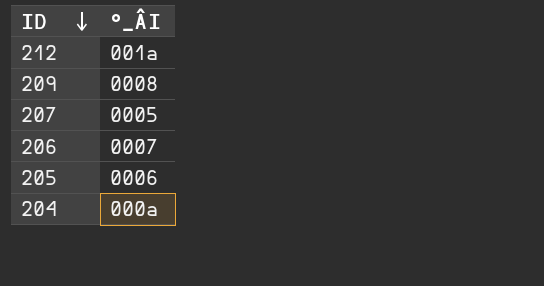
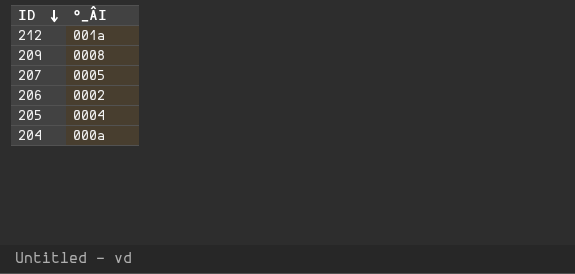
206 | °_ÂI: 0007 -> 0002
205 | °_ÂI: 0006 -> 0004

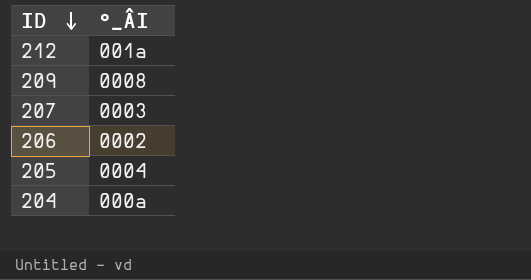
207 | °_ÂI: 0005 -> 0003

